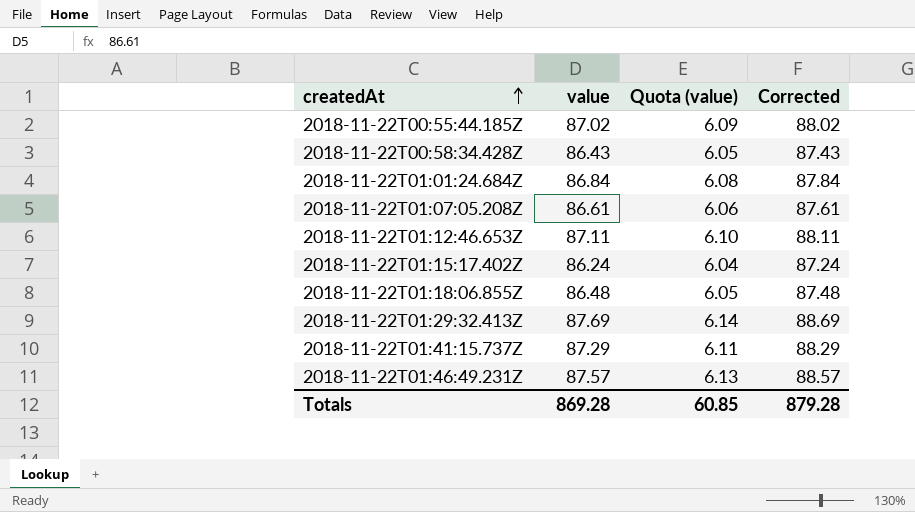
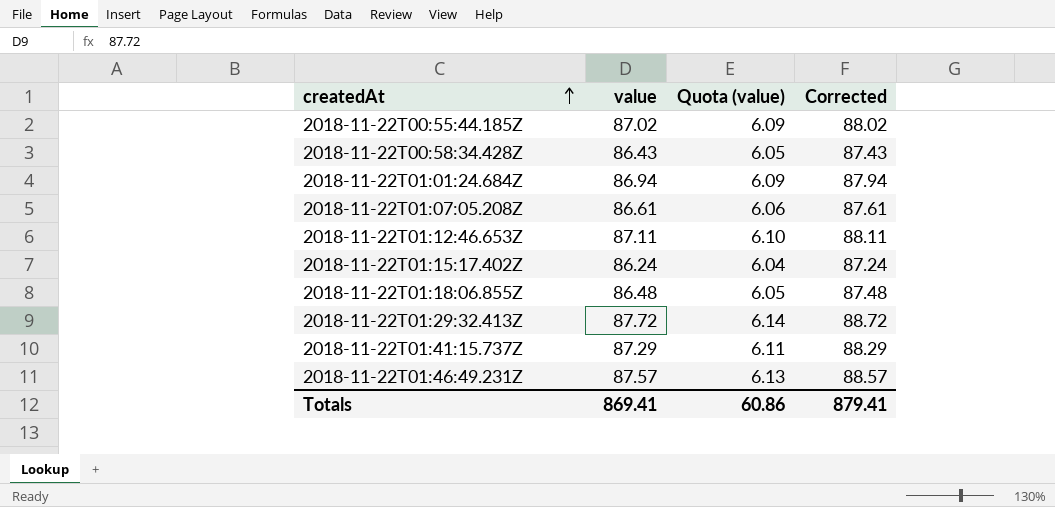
2018-11-22T01:01:24.684Z | value: 86.84 -> 86.94
2018-11-22T01:01:24.684Z | Quota (value): 6.08 -> 6.09
2018-11-22T01:01:24.684Z | Corrected: 87.84 -> 87.94
2018-11-22T01:29:32.413Z | value: 87.69 -> 87.72
2018-11-22T01:29:32.413Z | Corrected: 88.69 -> 88.72
Totals | value: 869.28 -> 869.41
Totals | Quota (value): 60.85 -> 60.86
Totals | Corrected: 879.28 -> 879.41

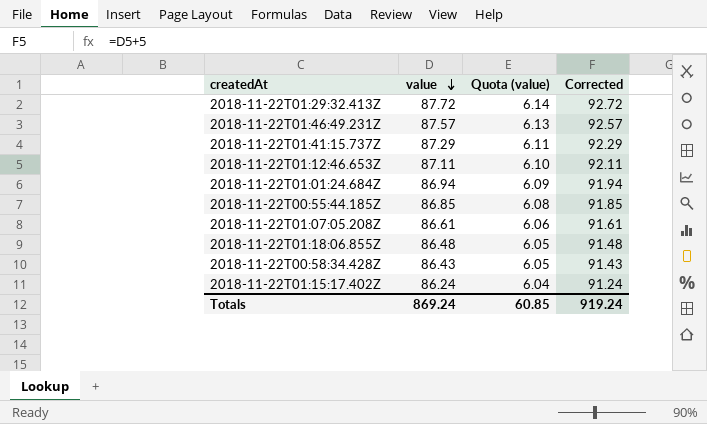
row order: createdAt ascending -> value descending
column Corrected | formula: [value] + 1 -> [value] + 5
2018-11-22T00:55:44.185Z | value: 87.02 -> 86.85
2018-11-22T00:55:44.185Z | Quota (value): 6.09 -> 6.08
Totals | value: 869.41 -> 869.24
Totals | Quota (value): 60.86 -> 60.85
Totals | Corrected: 879.41 -> 919.24

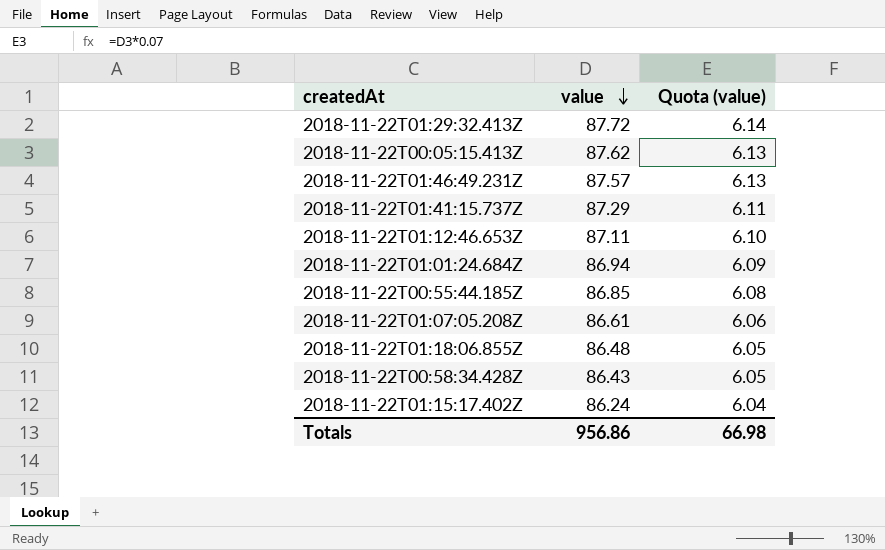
column Corrected | formula: [value] + 5 -> none
row 2018-11-22T00:05:15.413Z: none -> 87.62 | 6.13
Totals | value: 869.24 -> 956.86
Totals | Quota (value): 60.85 -> 66.98

